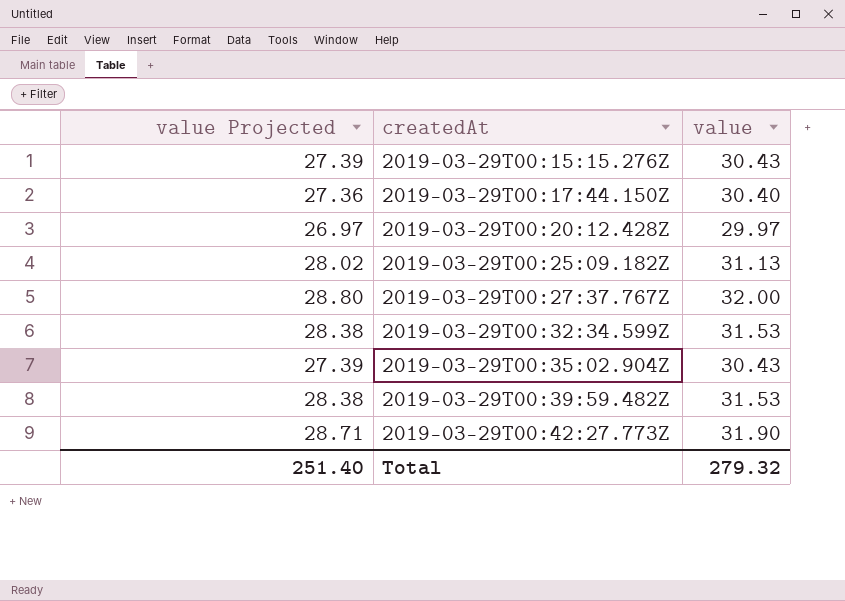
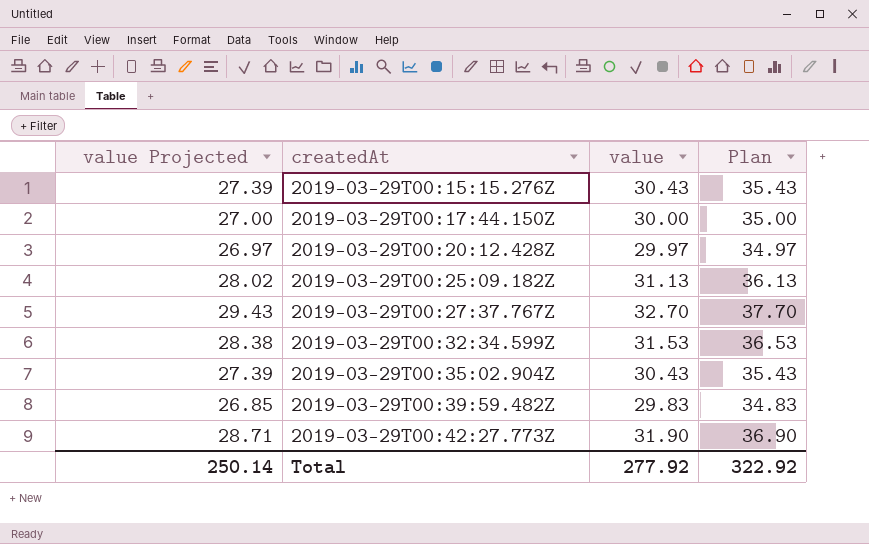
column Plan | formula: none -> [value] + 5
2019-03-29T00:17:44.150Z | value Projected: 27.36 -> 27.00
2019-03-29T00:17:44.150Z | value: 30.40 -> 30.00
2019-03-29T00:27:37.767Z | value Projected: 28.80 -> 29.43
2019-03-29T00:27:37.767Z | value: 32.00 -> 32.70
2019-03-29T00:39:59.482Z | value Projected: 28.38 -> 26.85
2019-03-29T00:39:59.482Z | value: 31.53 -> 29.83
Total | value Projected: 251.40 -> 250.14
Total | value: 279.32 -> 277.92

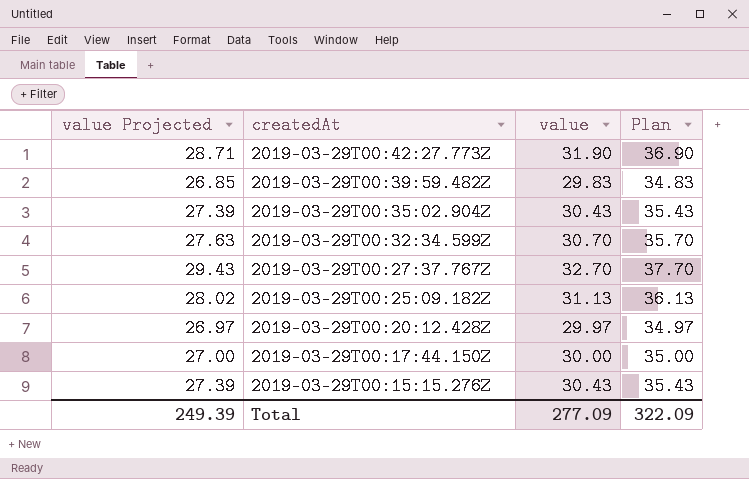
row order: createdAt ascending -> createdAt descending
2019-03-29T00:32:34.599Z | value Projected: 28.38 -> 27.63
2019-03-29T00:32:34.599Z | value: 31.53 -> 30.70
2019-03-29T00:32:34.599Z | Plan: 36.53 -> 35.70
Total | value Projected: 250.14 -> 249.39
Total | value: 277.92 -> 277.09
Total | Plan: 322.92 -> 322.09

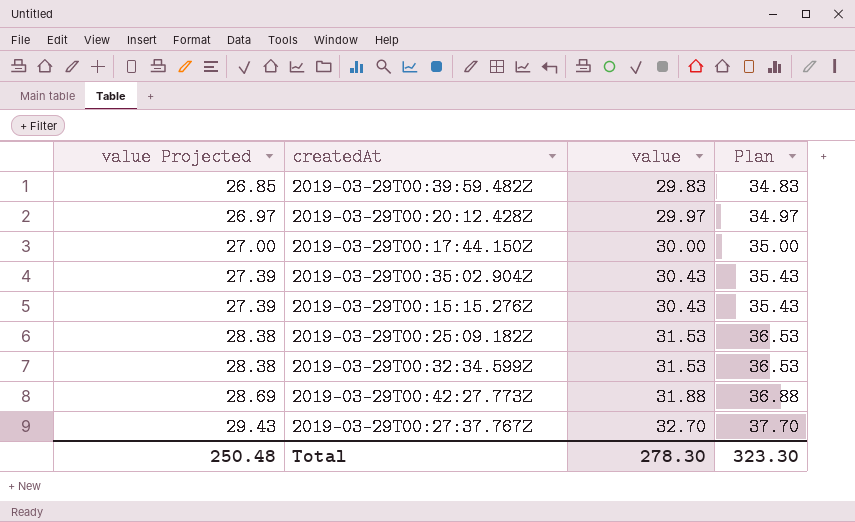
row order: createdAt descending -> value Projected ascending
2019-03-29T00:25:09.182Z | value Projected: 28.02 -> 28.38
2019-03-29T00:25:09.182Z | value: 31.13 -> 31.53
2019-03-29T00:25:09.182Z | Plan: 36.13 -> 36.53
2019-03-29T00:32:34.599Z | value Projected: 27.63 -> 28.38
2019-03-29T00:32:34.599Z | value: 30.70 -> 31.53
2019-03-29T00:32:34.599Z | Plan: 35.70 -> 36.53
2019-03-29T00:42:27.773Z | value Projected: 28.71 -> 28.69
2019-03-29T00:42:27.773Z | value: 31.90 -> 31.88
2019-03-29T00:42:27.773Z | Plan: 36.90 -> 36.88
Total | value Projected: 249.39 -> 250.48
Total | value: 277.09 -> 278.30
Total | Plan: 322.09 -> 323.30

